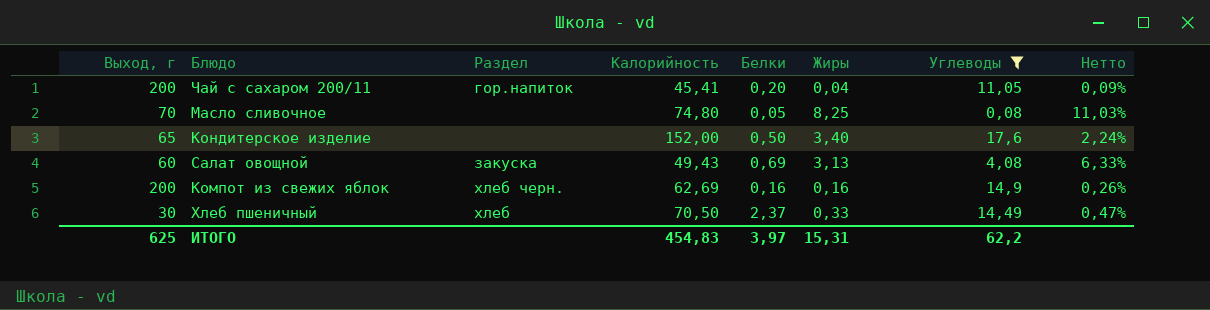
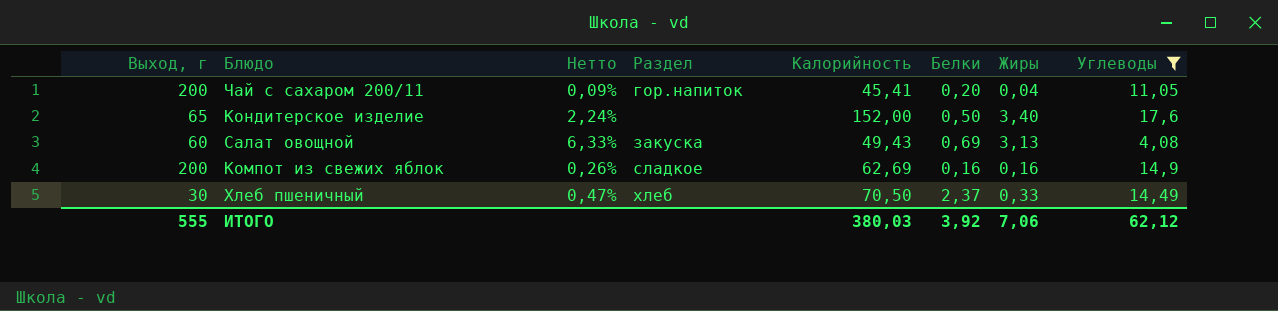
column Нетто | position: 8 -> 3
row Масло сливочное: 70 | none | 74,80 | 0,05 | 8,25 | 0,08 | 11,03% -> none
Компот из свежих яблок | Раздел: хлеб черн. -> сладкое
ИТОГО | Выход, г: 625 -> 555
ИТОГО | Калорийность: 454,83 -> 380,03
ИТОГО | Белки: 3,97 -> 3,92
ИТОГО | Жиры: 15,31 -> 7,06
ИТОГО | Углеводы: 62,2 -> 62,12

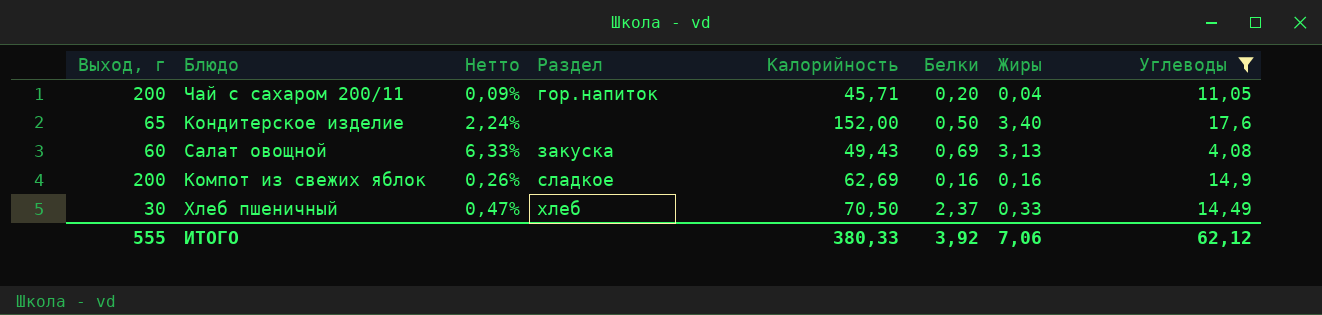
Чай с сахаром 200/11 | Калорийность: 45,41 -> 45,71
ИТОГО | Калорийность: 380,03 -> 380,33

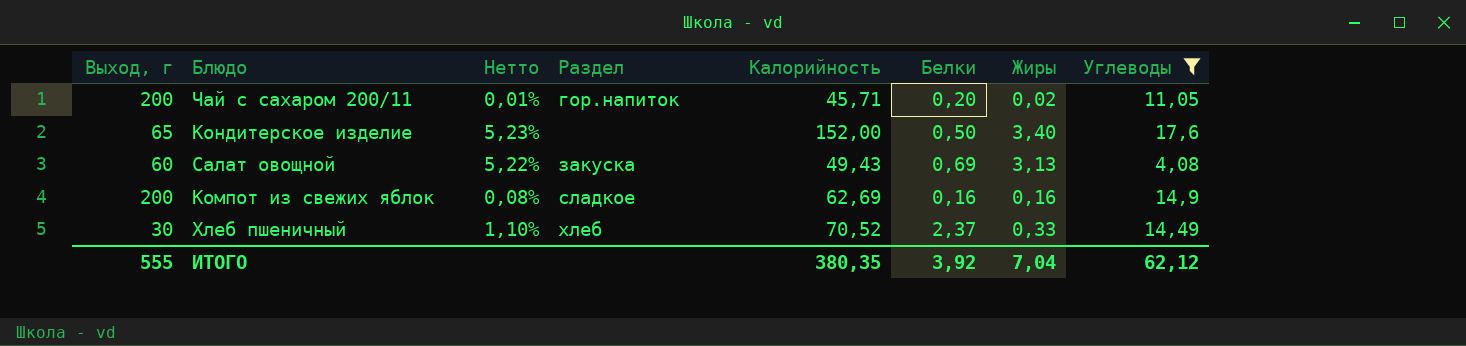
column Нетто | formula: [Жиры] / [Калорийность] -> [Жиры] / [Выход, г]
Чай с сахаром 200/11 | Жиры: 0,04 -> 0,02
Хлеб пшеничный | Калорийность: 70,50 -> 70,52
ИТОГО | Калорийность: 380,33 -> 380,35
ИТОГО | Жиры: 7,06 -> 7,04

